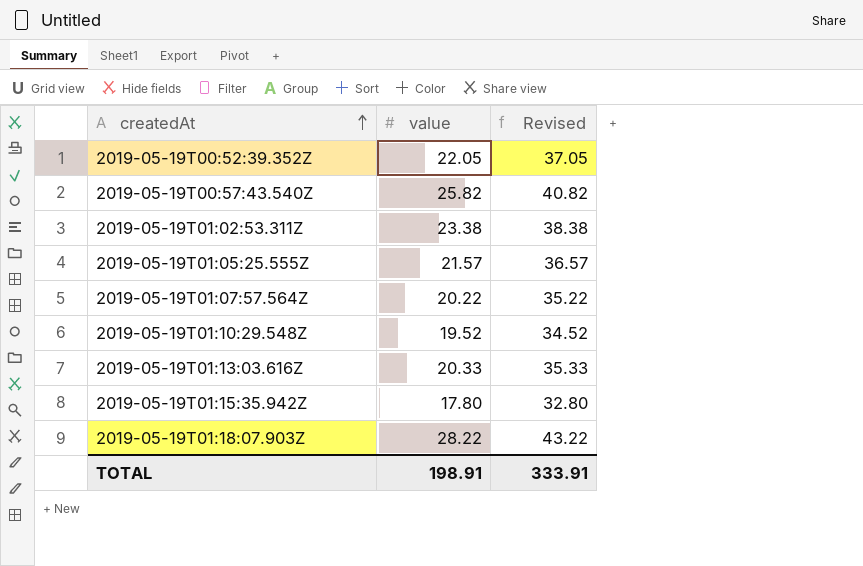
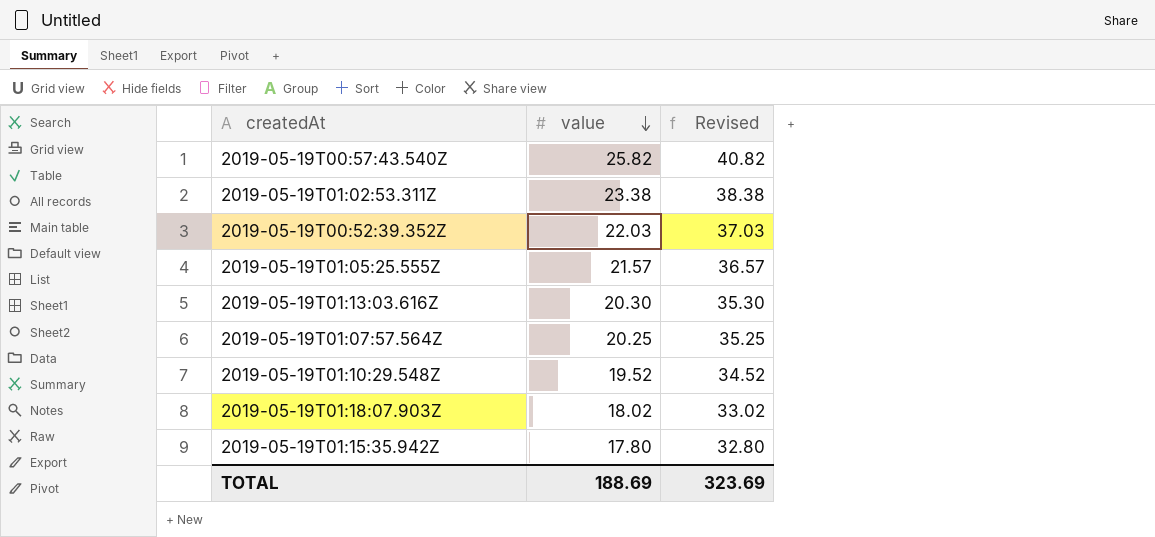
row order: createdAt ascending -> value descending
2019-05-19T00:52:39.352Z | value: 22.05 -> 22.03
2019-05-19T00:52:39.352Z | Revised: 37.05 -> 37.03
2019-05-19T01:13:03.616Z | value: 20.33 -> 20.30
2019-05-19T01:13:03.616Z | Revised: 35.33 -> 35.30
2019-05-19T01:07:57.564Z | value: 20.22 -> 20.25
2019-05-19T01:07:57.564Z | Revised: 35.22 -> 35.25
2019-05-19T01:18:07.903Z | value: 28.22 -> 18.02
2019-05-19T01:18:07.903Z | Revised: 43.22 -> 33.02
TOTAL | value: 198.91 -> 188.69
TOTAL | Revised: 333.91 -> 323.69

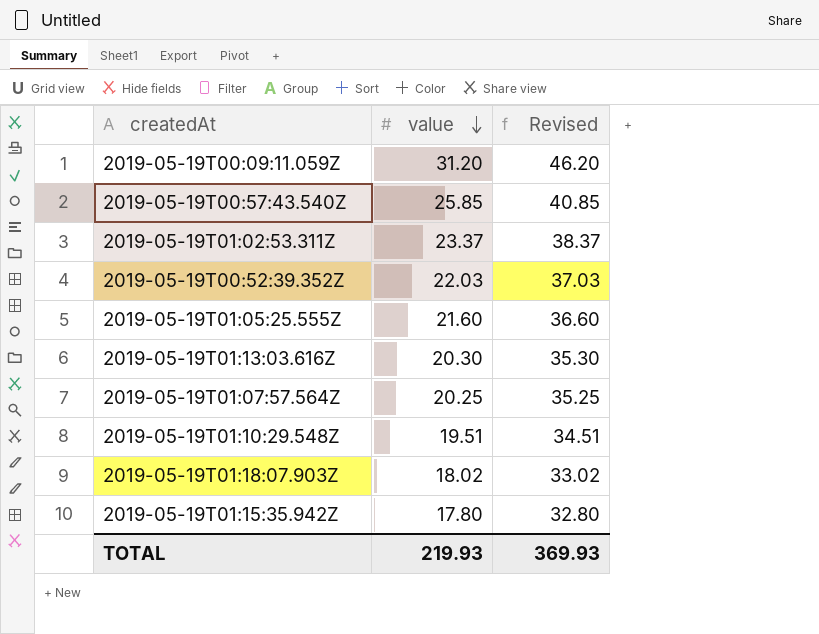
row 2019-05-19T00:09:11.059Z: none -> 31.20 | 46.20
2019-05-19T00:57:43.540Z | value: 25.82 -> 25.85
2019-05-19T00:57:43.540Z | Revised: 40.82 -> 40.85
2019-05-19T01:02:53.311Z | value: 23.38 -> 23.37
2019-05-19T01:02:53.311Z | Revised: 38.38 -> 38.37
2019-05-19T01:05:25.555Z | value: 21.57 -> 21.60
2019-05-19T01:05:25.555Z | Revised: 36.57 -> 36.60
2019-05-19T01:10:29.548Z | value: 19.52 -> 19.51
2019-05-19T01:10:29.548Z | Revised: 34.52 -> 34.51
TOTAL | value: 188.69 -> 219.93
TOTAL | Revised: 323.69 -> 369.93

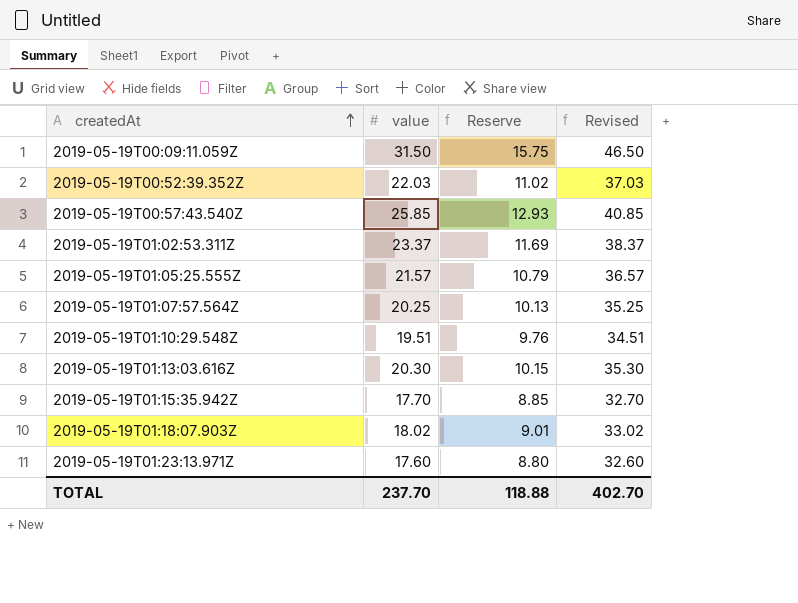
row order: value descending -> createdAt ascending
column Reserve | formula: none -> [value] * 0.5
2019-05-19T00:09:11.059Z | value: 31.20 -> 31.50
2019-05-19T00:09:11.059Z | Revised: 46.20 -> 46.50
2019-05-19T01:05:25.555Z | value: 21.60 -> 21.57
2019-05-19T01:05:25.555Z | Revised: 36.60 -> 36.57
2019-05-19T01:15:35.942Z | value: 17.80 -> 17.70
2019-05-19T01:15:35.942Z | Revised: 32.80 -> 32.70
row 2019-05-19T01:23:13.971Z: none -> 17.60 | 8.80 | 32.60
TOTAL | value: 219.93 -> 237.70
TOTAL | Revised: 369.93 -> 402.70

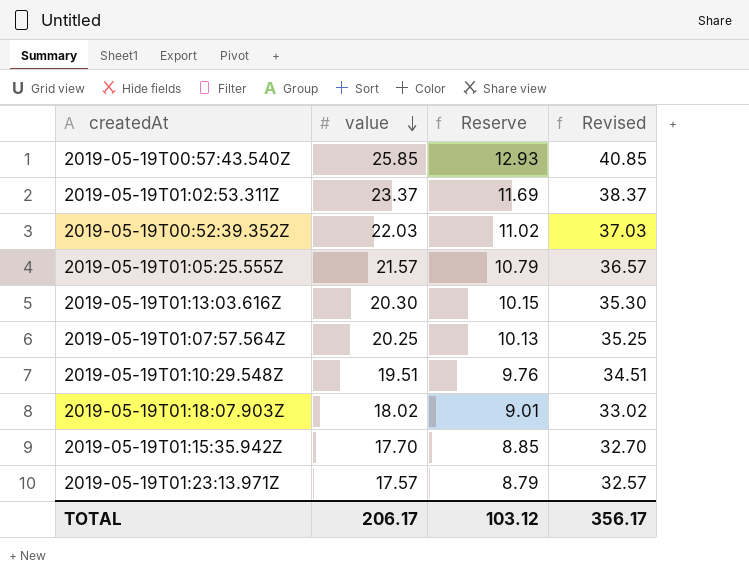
row order: createdAt ascending -> value descending
row 2019-05-19T00:09:11.059Z: 31.50 | 15.75 | 46.50 -> none
2019-05-19T01:23:13.971Z | value: 17.60 -> 17.57
2019-05-19T01:23:13.971Z | Reserve: 8.80 -> 8.79
2019-05-19T01:23:13.971Z | Revised: 32.60 -> 32.57
TOTAL | value: 237.70 -> 206.17
TOTAL | Reserve: 118.88 -> 103.12
TOTAL | Revised: 402.70 -> 356.17

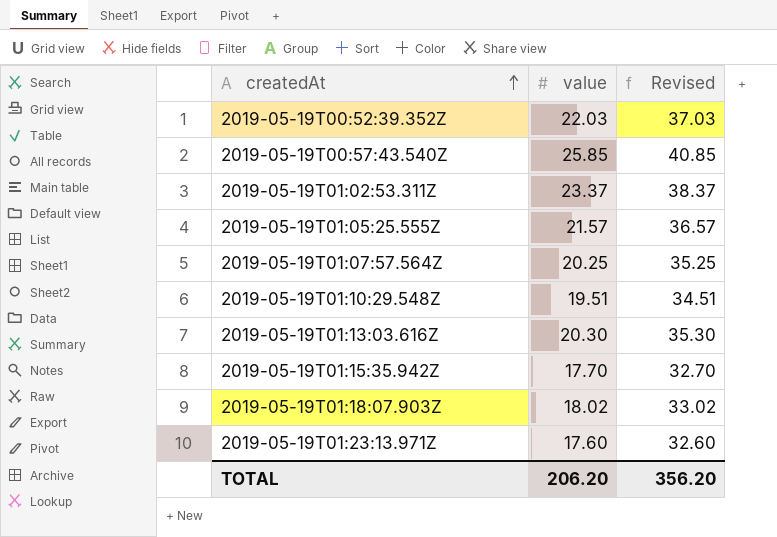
row order: value descending -> createdAt ascending
column Reserve | formula: [value] * 0.5 -> none
2019-05-19T01:23:13.971Z | value: 17.57 -> 17.60
2019-05-19T01:23:13.971Z | Revised: 32.57 -> 32.60
TOTAL | value: 206.17 -> 206.20
TOTAL | Revised: 356.17 -> 356.20

